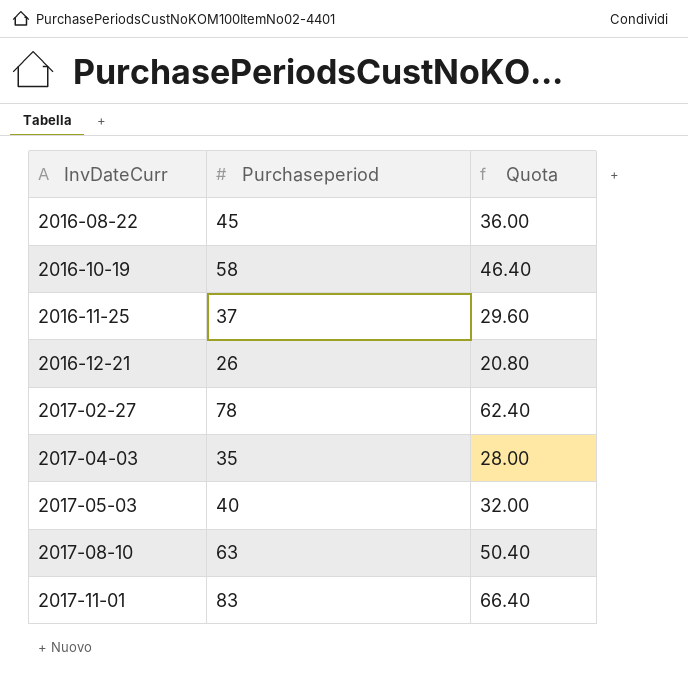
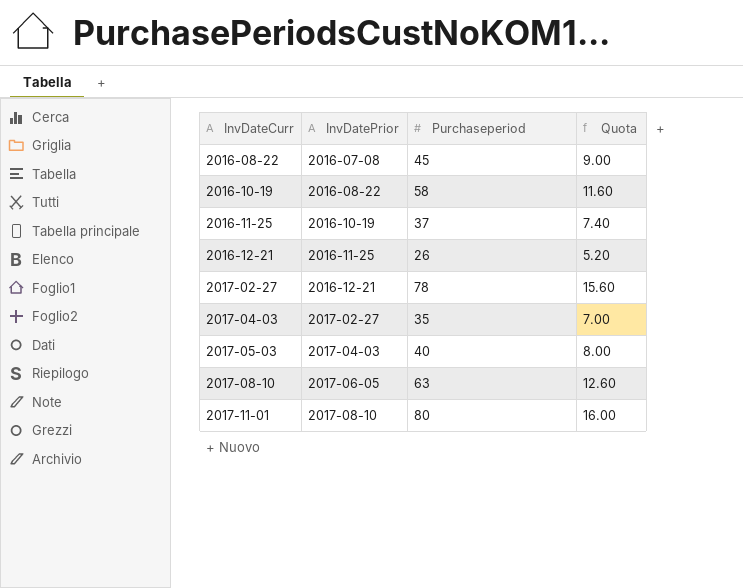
column InvDatePrior | position: none -> 2
column Quota | formula: [Purchaseperiod] * 0.8 -> [Purchaseperiod] * 0.2
2017-11-01 | Purchaseperiod: 83 -> 80

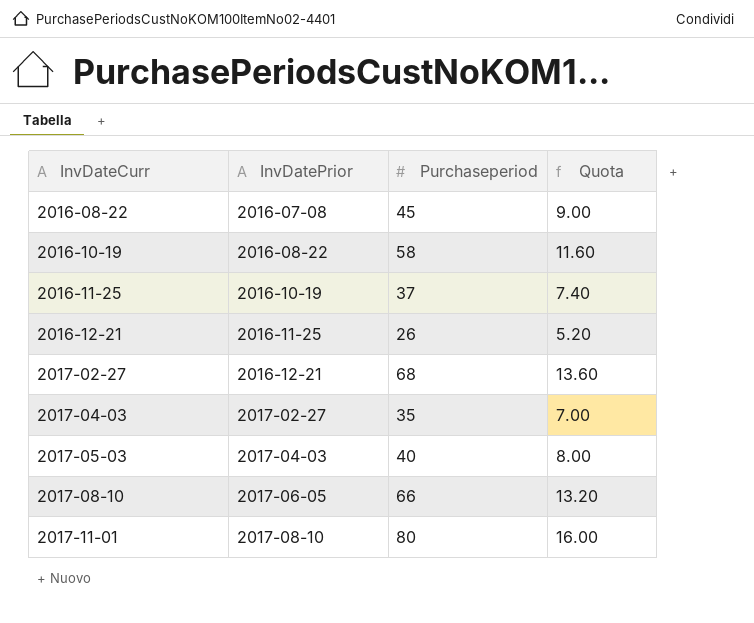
2017-02-27 | Purchaseperiod: 78 -> 68
2017-02-27 | Quota: 15.60 -> 13.60
2017-08-10 | Purchaseperiod: 63 -> 66
2017-08-10 | Quota: 12.60 -> 13.20

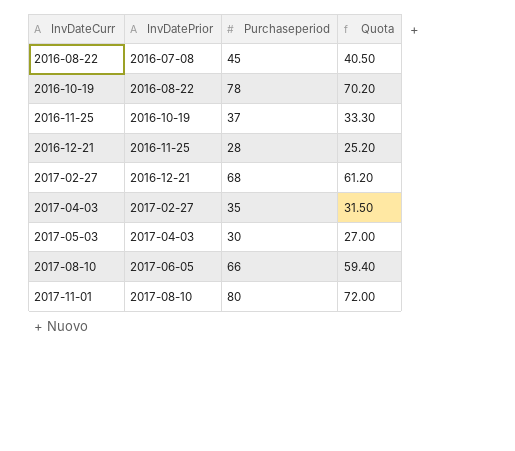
column Quota | formula: [Purchaseperiod] * 0.2 -> [Purchaseperiod] * 0.9
2016-10-19 | Purchaseperiod: 58 -> 78
2016-12-21 | Purchaseperiod: 26 -> 28
2017-05-03 | Purchaseperiod: 40 -> 30

